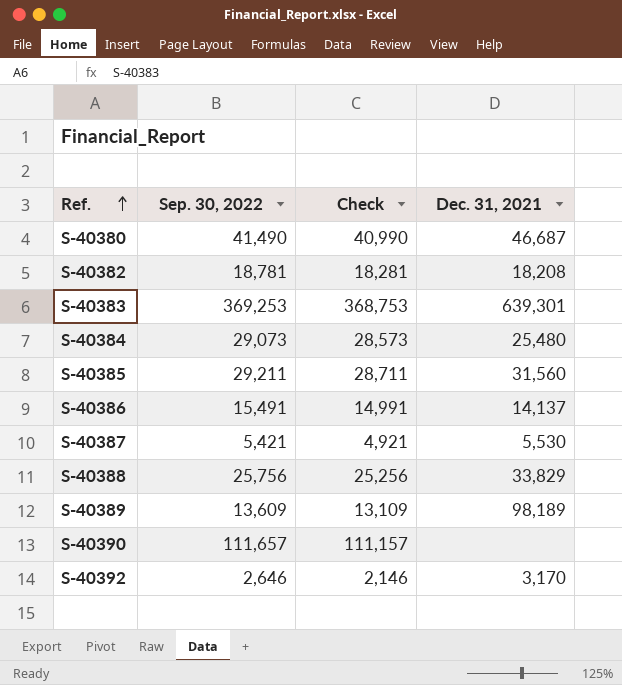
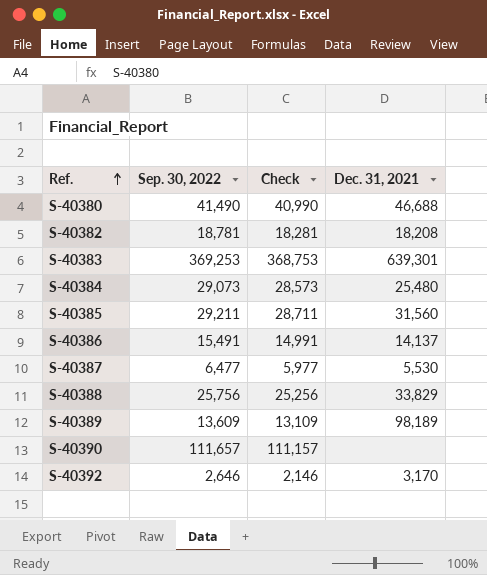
S-40380 | Dec. 31, 2021: 46,687 -> 46,688
S-40387 | Sep. 30, 2022: 5,421 -> 6,477
S-40387 | Check: 4,921 -> 5,977

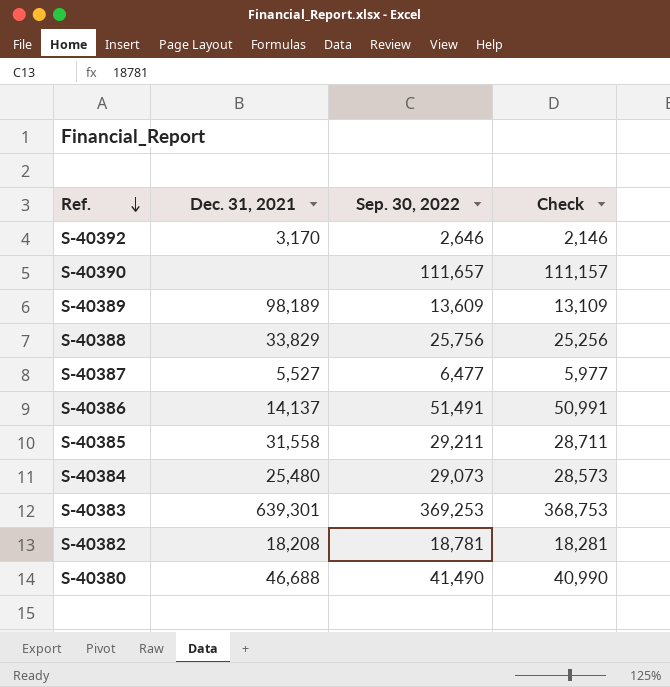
row order: Ref. ascending -> Ref. descending
column Dec. 31, 2021 | position: 4 -> 2
S-40387 | Dec. 31, 2021: 5,530 -> 5,527
S-40386 | Sep. 30, 2022: 15,491 -> 51,491
S-40386 | Check: 14,991 -> 50,991
S-40385 | Dec. 31, 2021: 31,560 -> 31,558

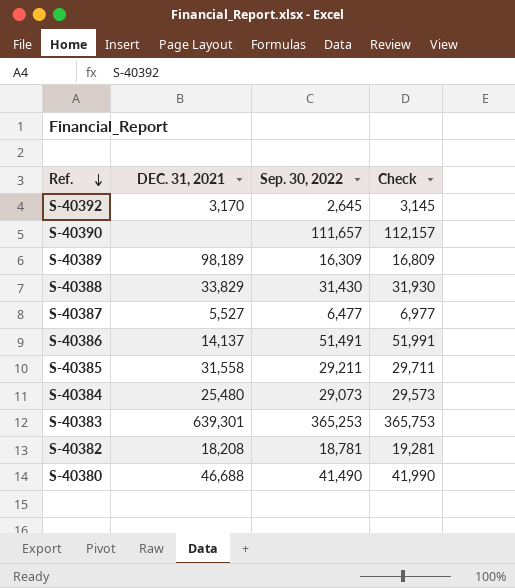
column name: Dec. 31, 2021 -> DEC. 31, 2021
column Check | formula: [Sep. 30, 2022] - 500 -> [Sep. 30, 2022] + 500
S-40392 | Sep. 30, 2022: 2,646 -> 2,645
S-40389 | Sep. 30, 2022: 13,609 -> 16,309
S-40388 | Sep. 30, 2022: 25,756 -> 31,430
S-40383 | Sep. 30, 2022: 369,253 -> 365,253

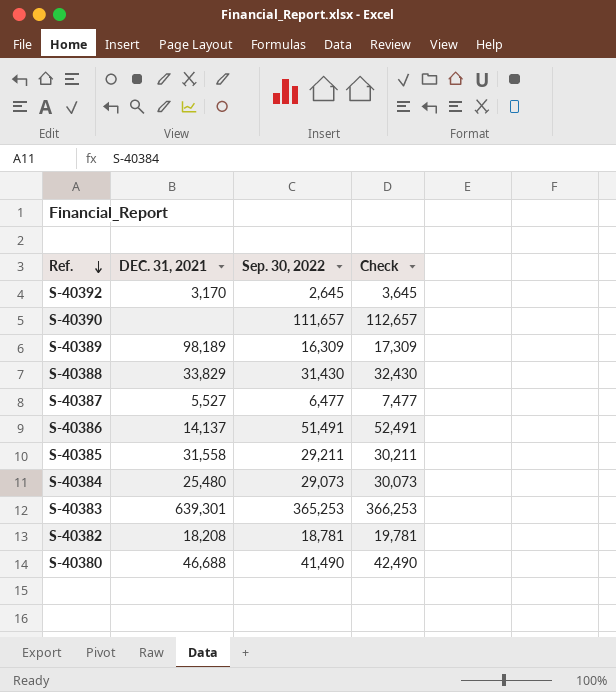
column Check | formula: [Sep. 30, 2022] + 500 -> [Sep. 30, 2022] + 1000

